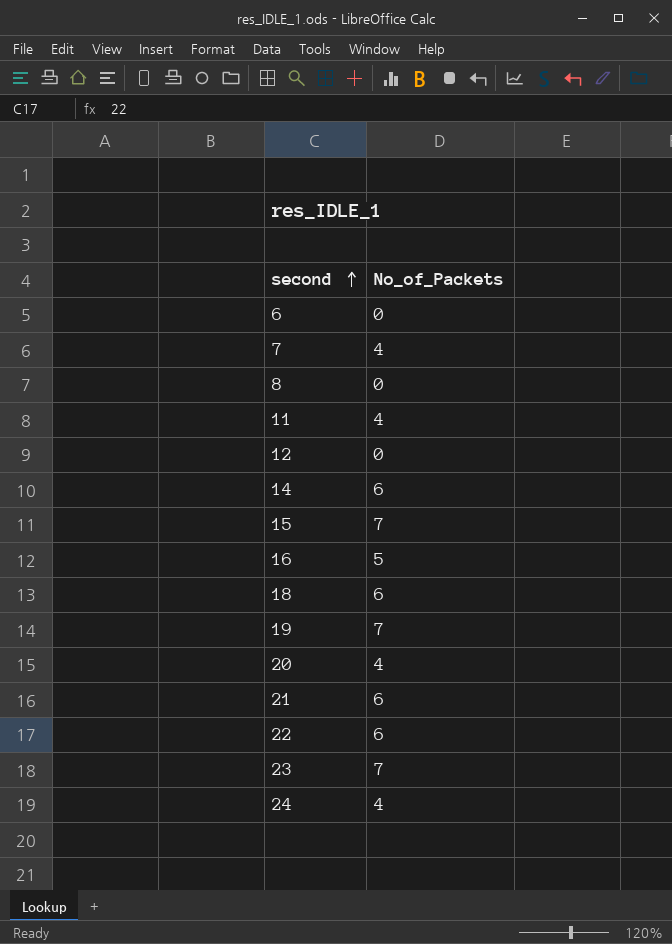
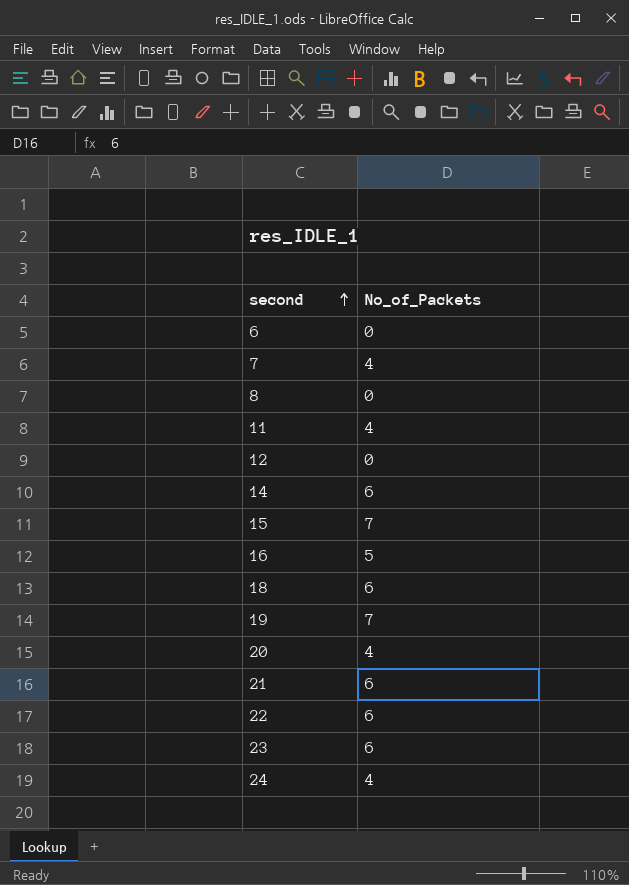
23 | No_of_Packets: 7 -> 6

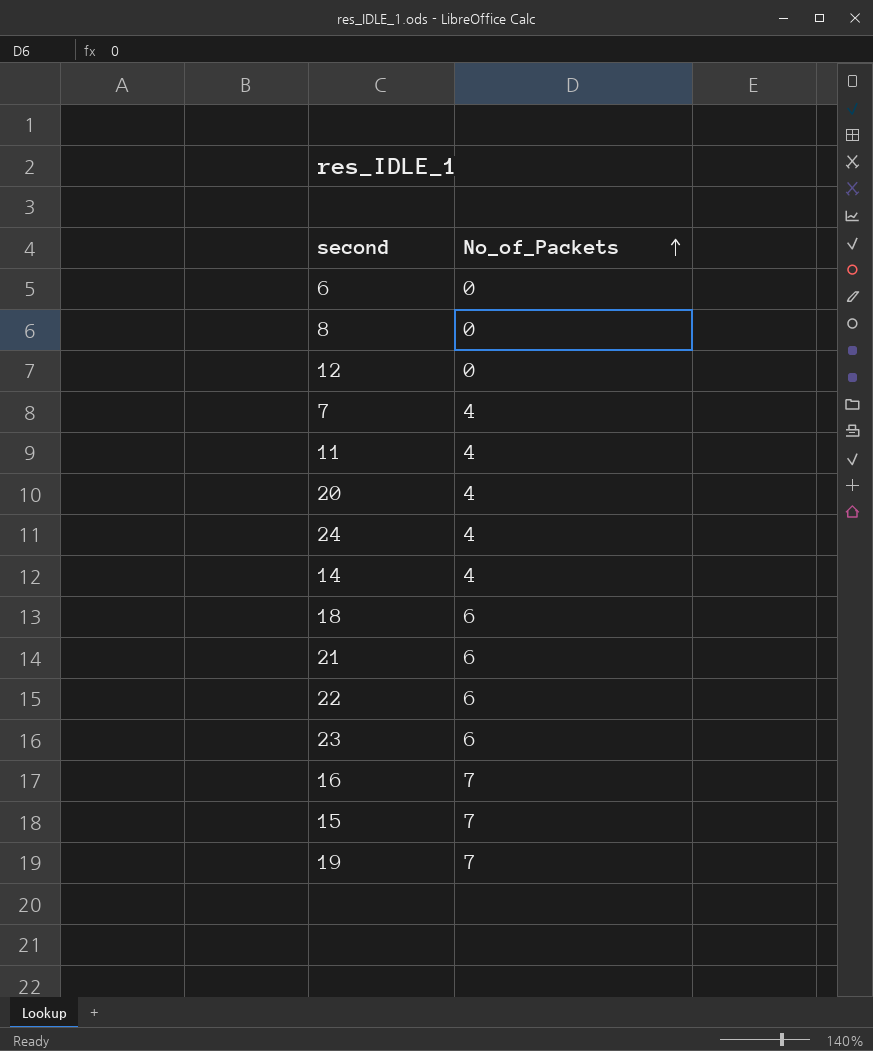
row order: second ascending -> No_of_Packets ascending
14 | No_of_Packets: 6 -> 4
16 | No_of_Packets: 5 -> 7

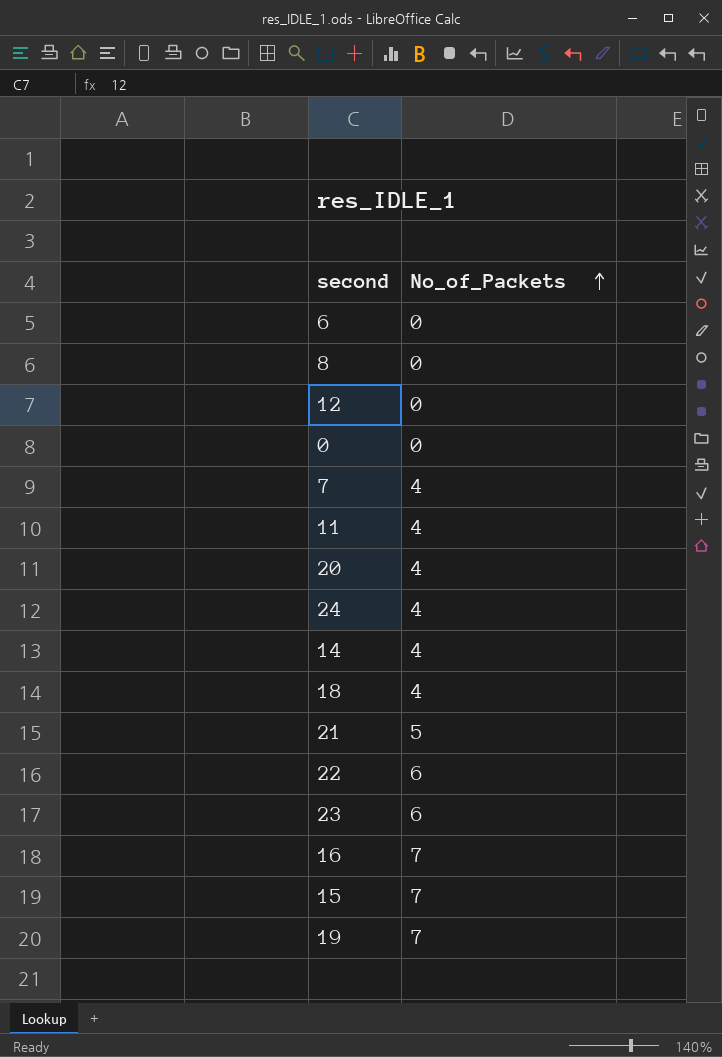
row 0: none -> 0
18 | No_of_Packets: 6 -> 4
21 | No_of_Packets: 6 -> 5

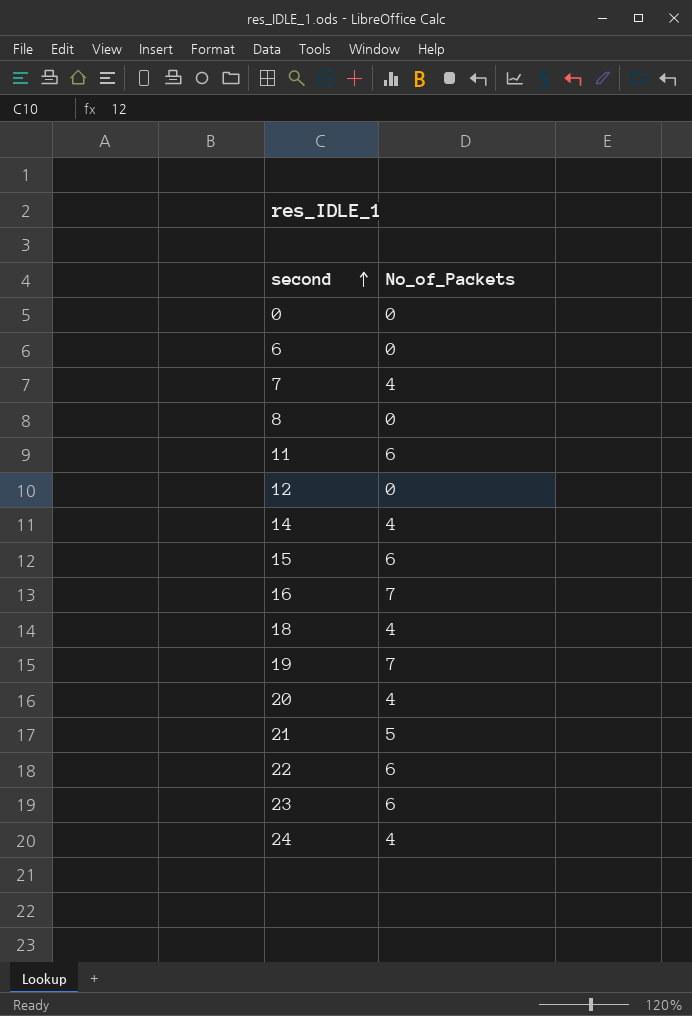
row order: No_of_Packets ascending -> second ascending
11 | No_of_Packets: 4 -> 6
15 | No_of_Packets: 7 -> 6

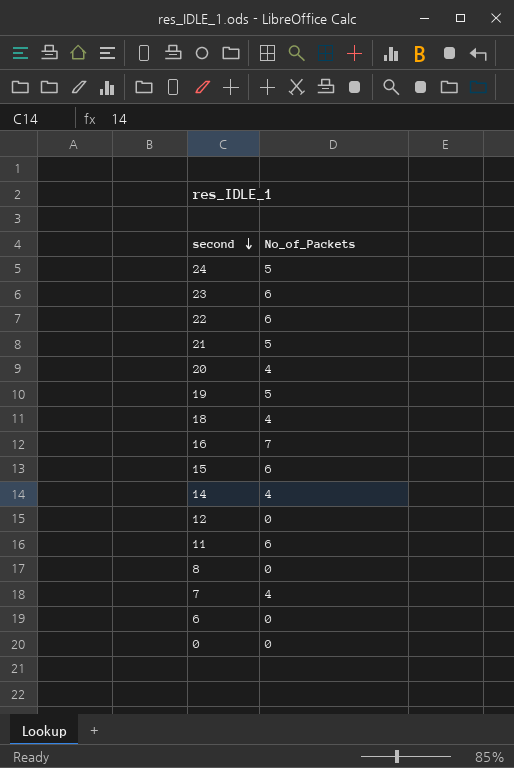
row order: second ascending -> second descending
24 | No_of_Packets: 4 -> 5
19 | No_of_Packets: 7 -> 5

